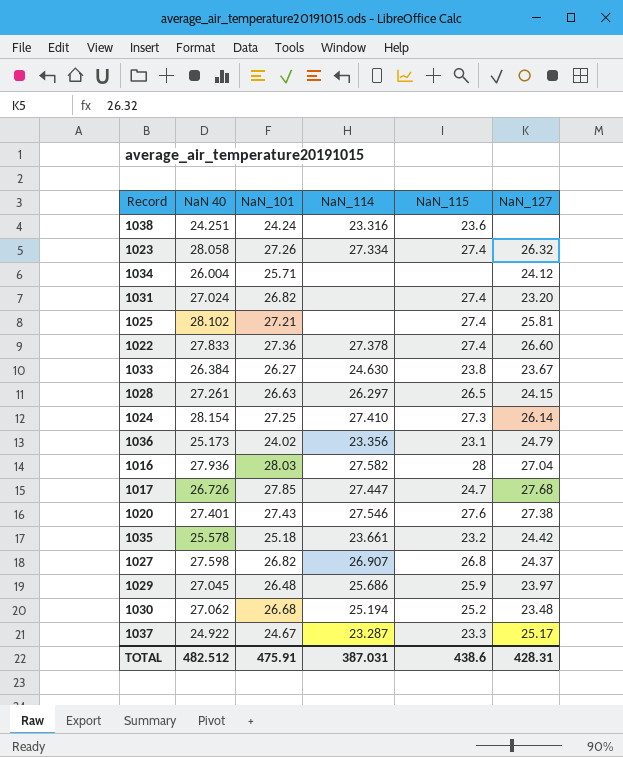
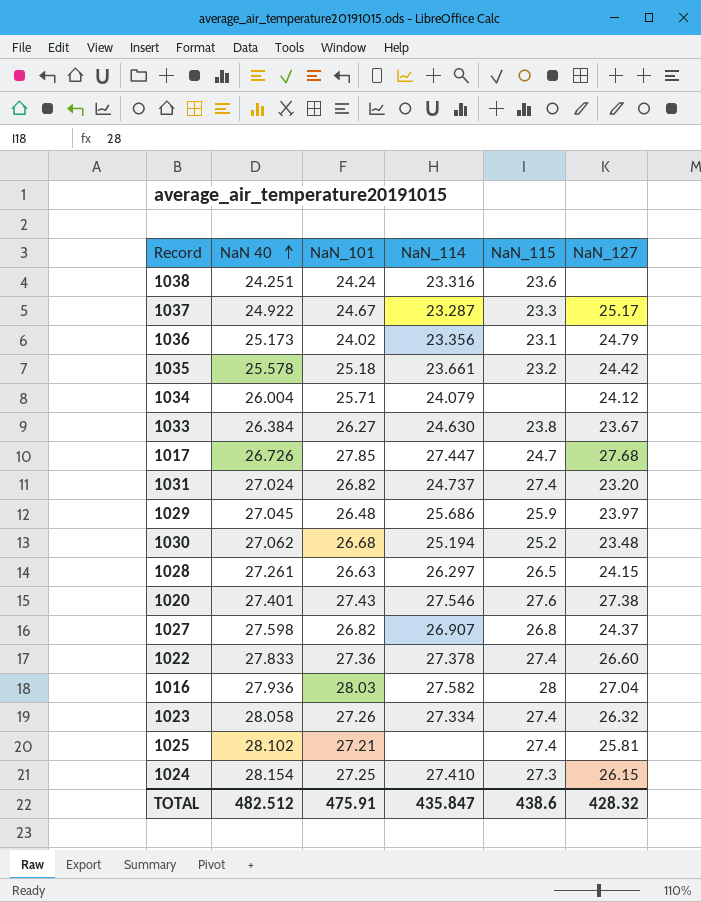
row order: none -> NaN 40 ascending
1034 | NaN_114: none -> 24.079
1031 | NaN_114: none -> 24.737
1024 | NaN_127: 26.14 -> 26.15
TOTAL | NaN_114: 387.031 -> 435.847
TOTAL | NaN_127: 428.31 -> 428.32

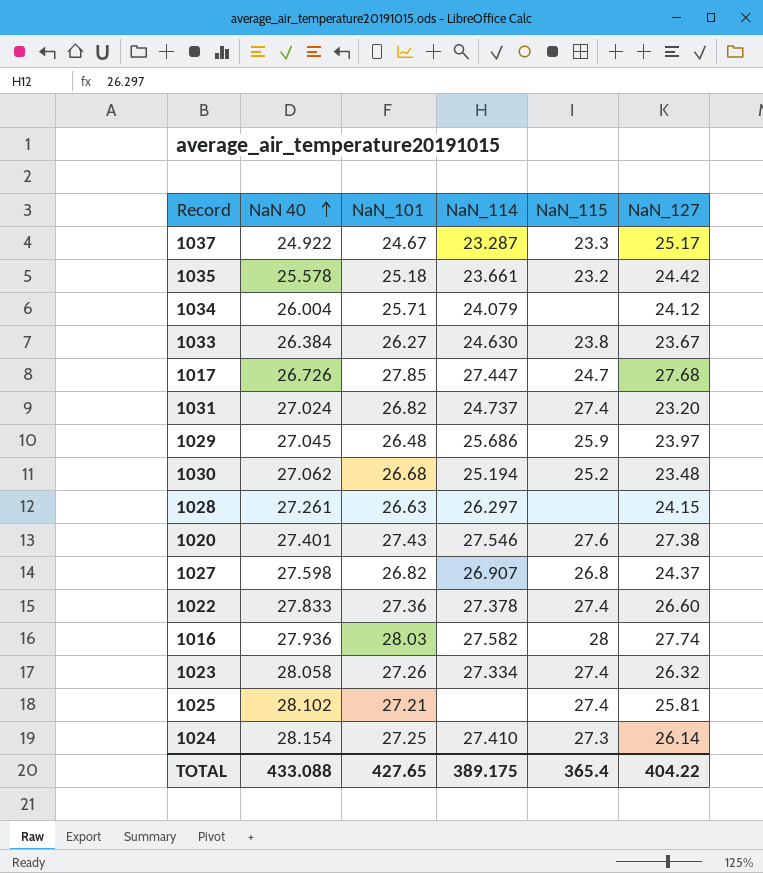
row 1038: 24.251 | 24.24 | 23.316 | 23.6 | none -> none
row 1036: 25.173 | 24.02 | 23.356 | 23.1 | 24.79 -> none
1028 | NaN_115: 26.5 -> none
1016 | NaN_127: 27.04 -> 27.74
1024 | NaN_127: 26.15 -> 26.14
TOTAL | NaN 40: 482.512 -> 433.088
TOTAL | NaN_101: 475.91 -> 427.65
TOTAL | NaN_114: 435.847 -> 389.175
TOTAL | NaN_115: 438.6 -> 365.4
TOTAL | NaN_127: 428.32 -> 404.22

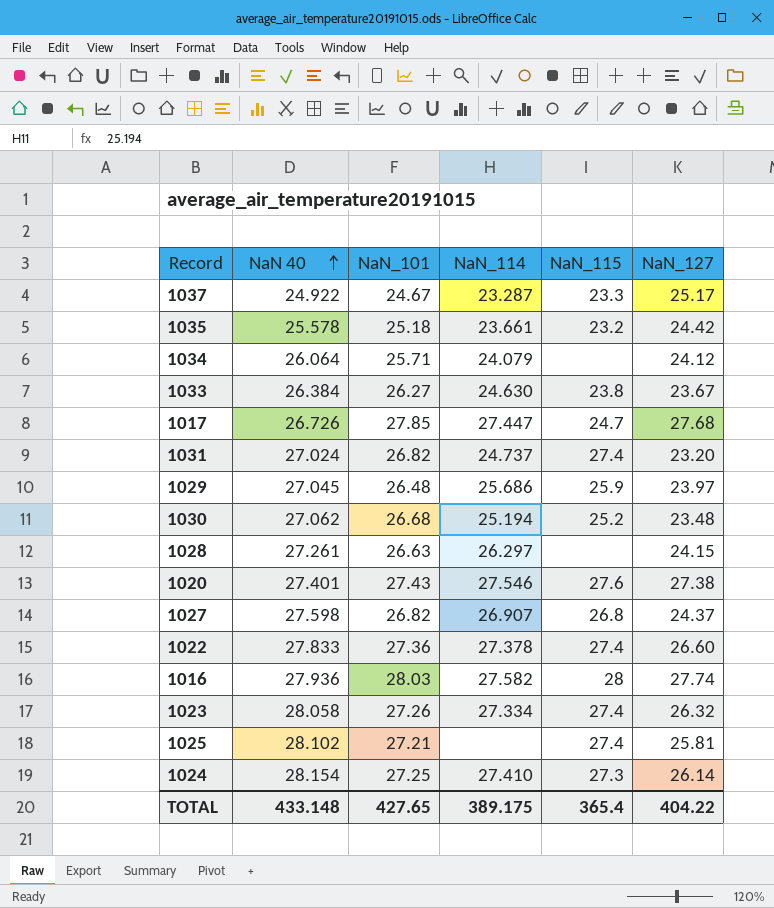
1034 | NaN 40: 26.004 -> 26.064
TOTAL | NaN 40: 433.088 -> 433.148

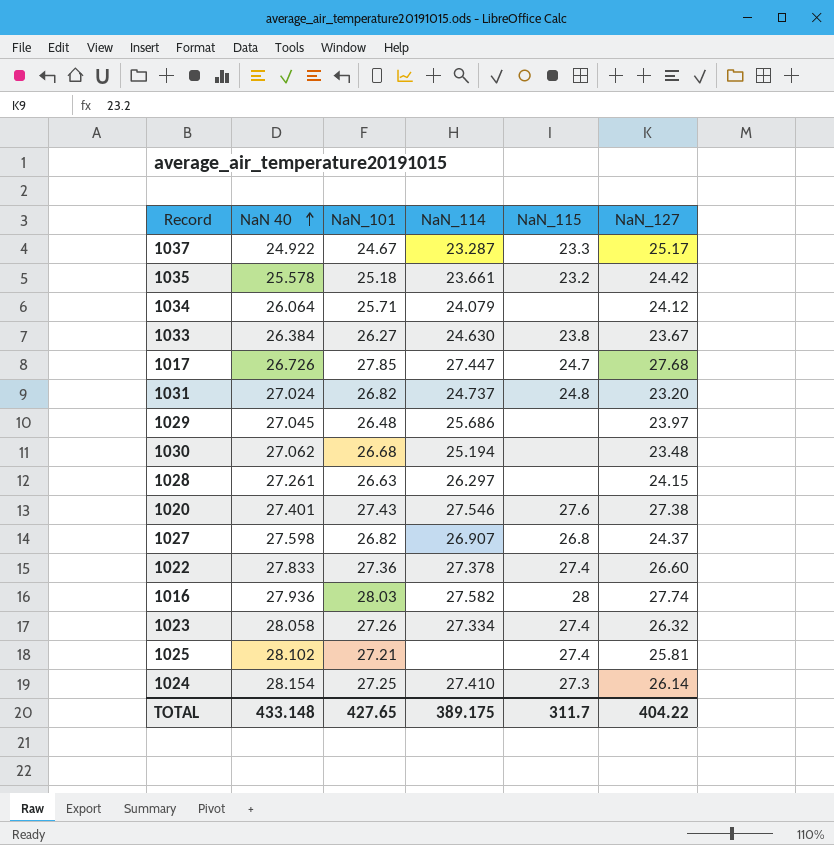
1031 | NaN_115: 27.4 -> 24.8
1029 | NaN_115: 25.9 -> none
1030 | NaN_115: 25.2 -> none
TOTAL | NaN_115: 365.4 -> 311.7

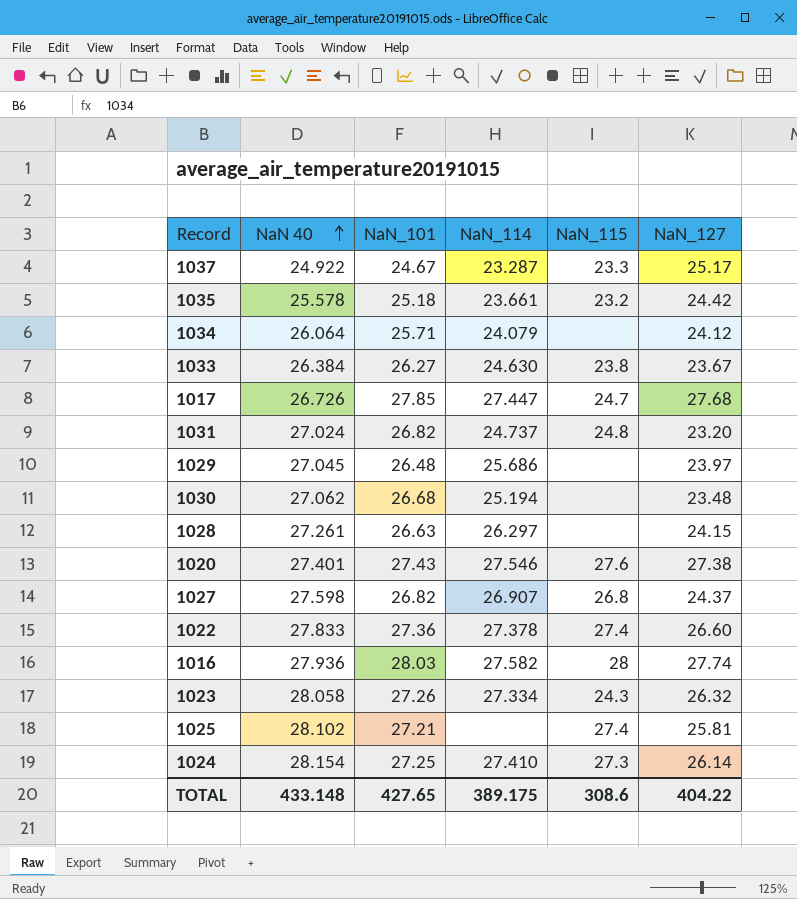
1023 | NaN_115: 27.4 -> 24.3
TOTAL | NaN_115: 311.7 -> 308.6

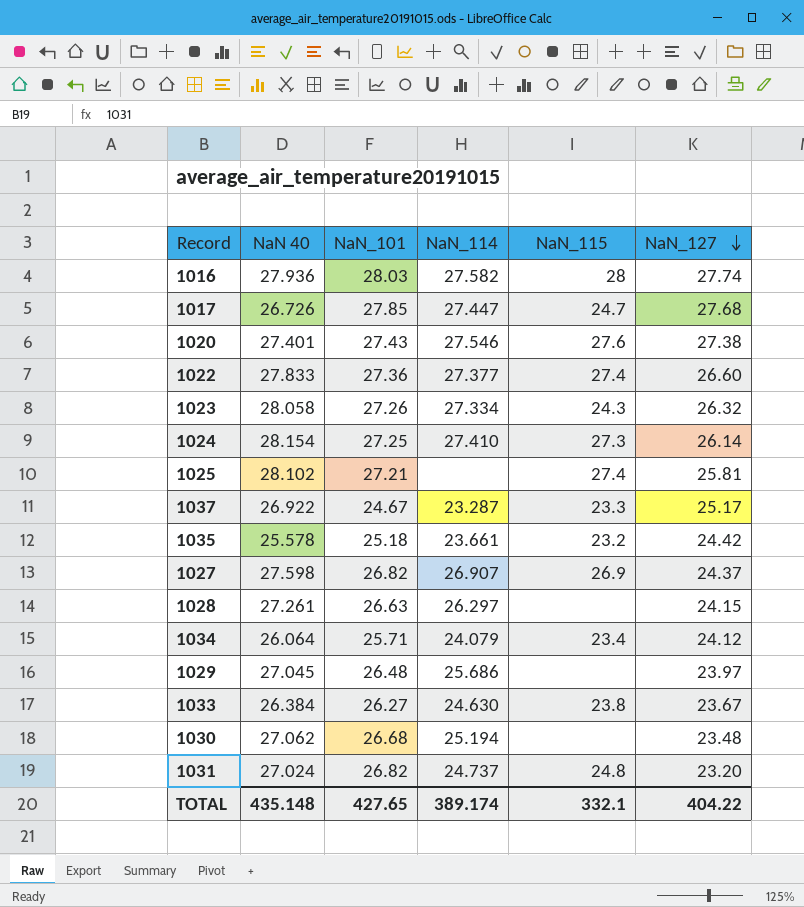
row order: NaN 40 ascending -> NaN_127 descending
1022 | NaN_114: 27.378 -> 27.377
1037 | NaN 40: 24.922 -> 26.922
1027 | NaN_115: 26.8 -> 26.9
1034 | NaN_115: none -> 23.4
TOTAL | NaN 40: 433.148 -> 435.148
TOTAL | NaN_114: 389.175 -> 389.174
TOTAL | NaN_115: 308.6 -> 332.1

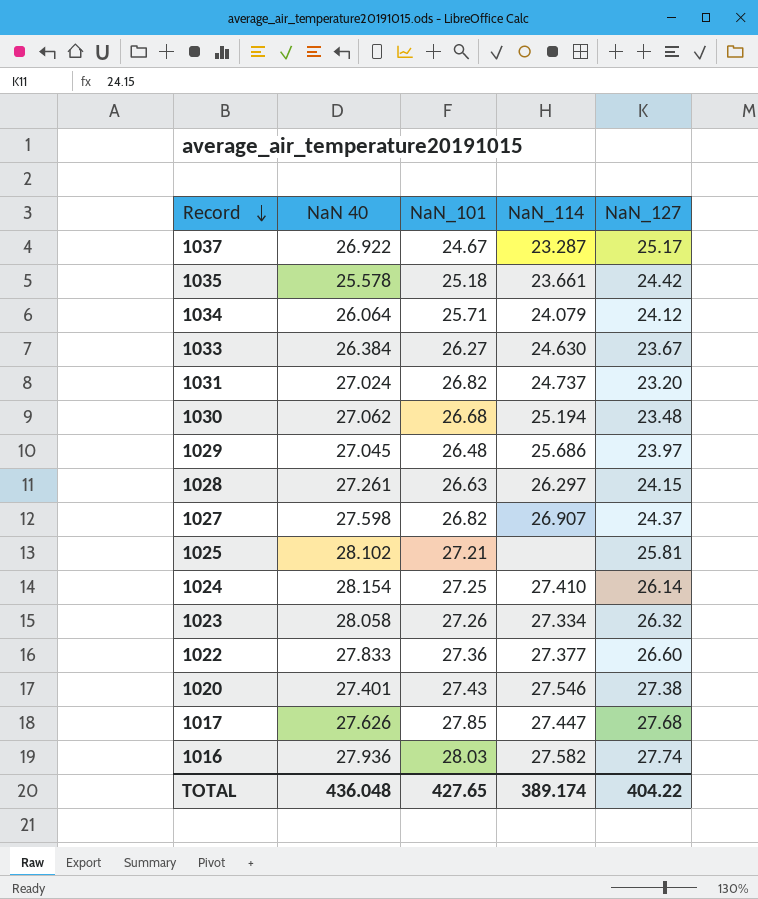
row order: NaN_127 descending -> Record descending
column NaN_115 | position: 5 -> none
1017 | NaN 40: 26.726 -> 27.626
TOTAL | NaN 40: 435.148 -> 436.048

